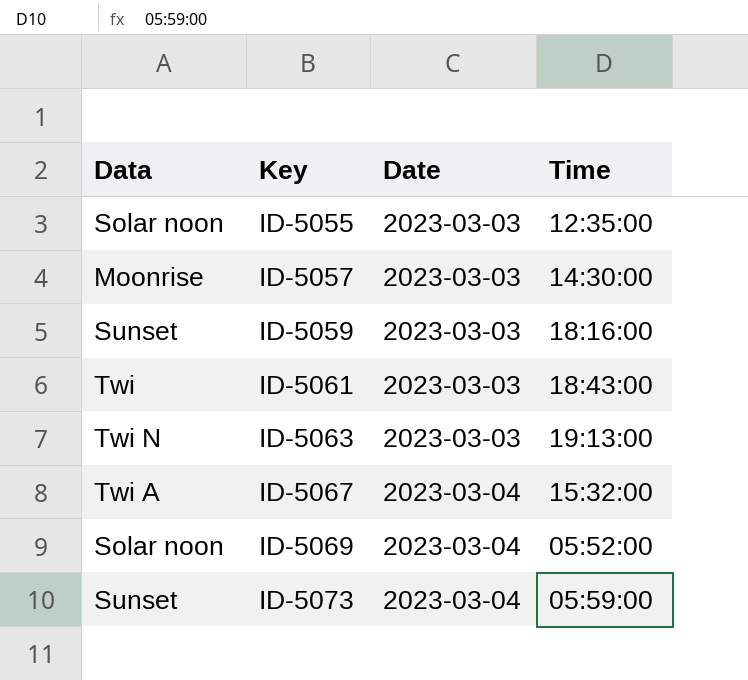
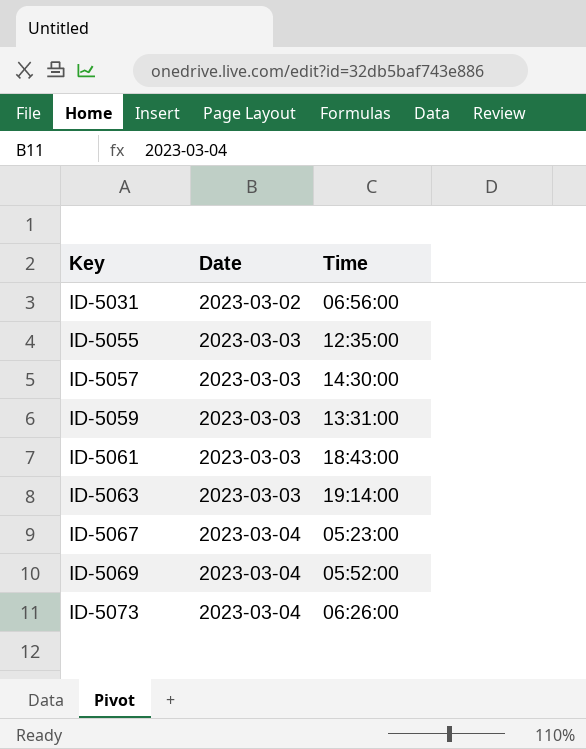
column Data | position: 1 -> none
row ID-5031: none -> 2023-03-02 | 06:56:00
ID-5059 | Time: 18:16:00 -> 13:31:00
ID-5063 | Time: 19:13:00 -> 19:14:00
ID-5067 | Time: 15:32:00 -> 05:23:00
ID-5073 | Time: 05:59:00 -> 06:26:00

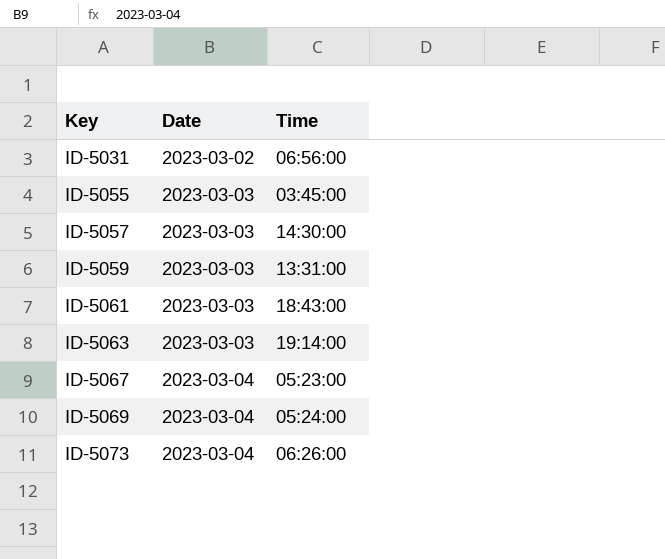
ID-5055 | Time: 12:35:00 -> 03:45:00
ID-5069 | Time: 05:52:00 -> 05:24:00

